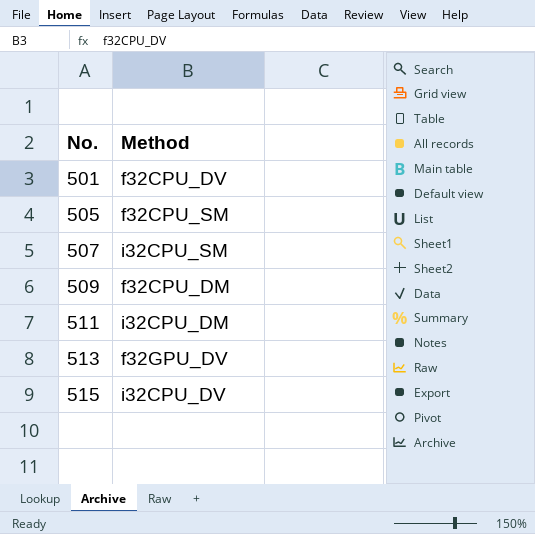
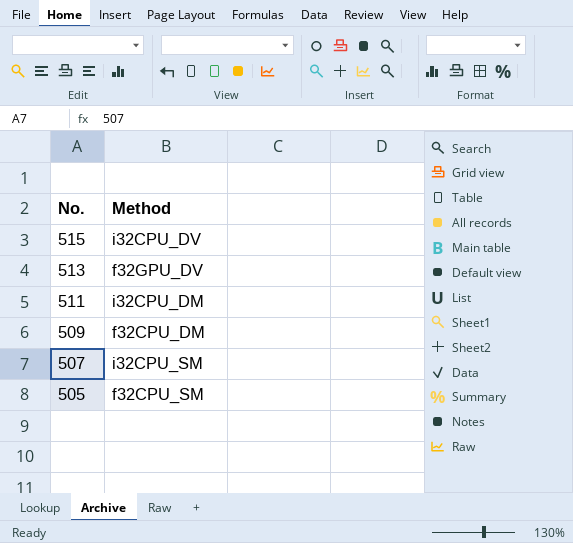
row order: No. ascending -> No. descending
row 501: f32CPU_DV -> none

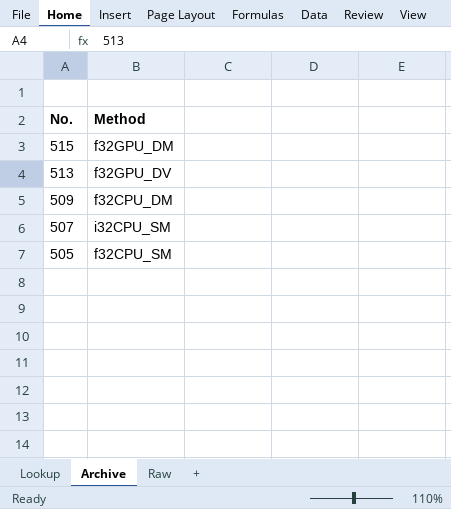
row 511: i32CPU_DM -> none
515 | Method: i32CPU_DV -> f32GPU_DM

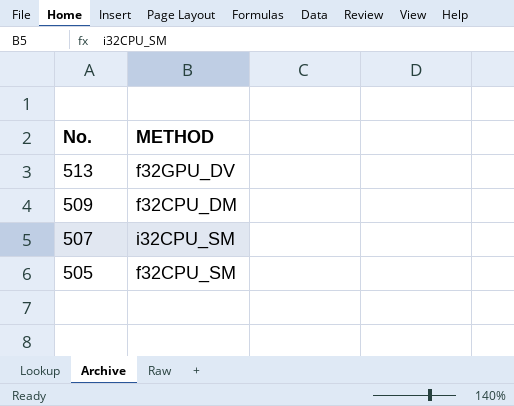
column name: Method -> METHOD
row 515: f32GPU_DM -> none

